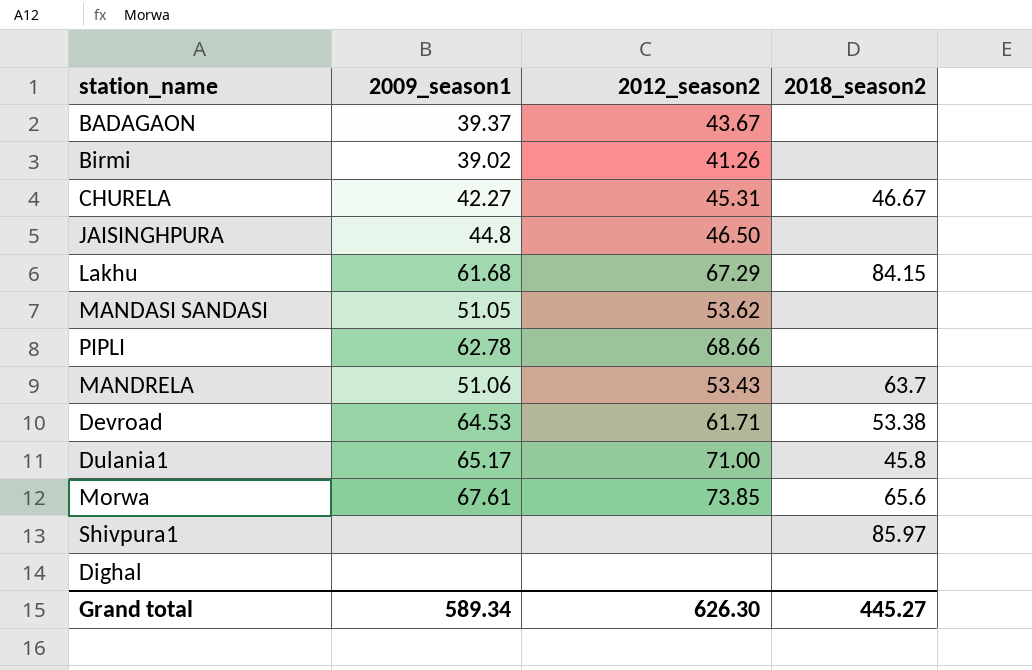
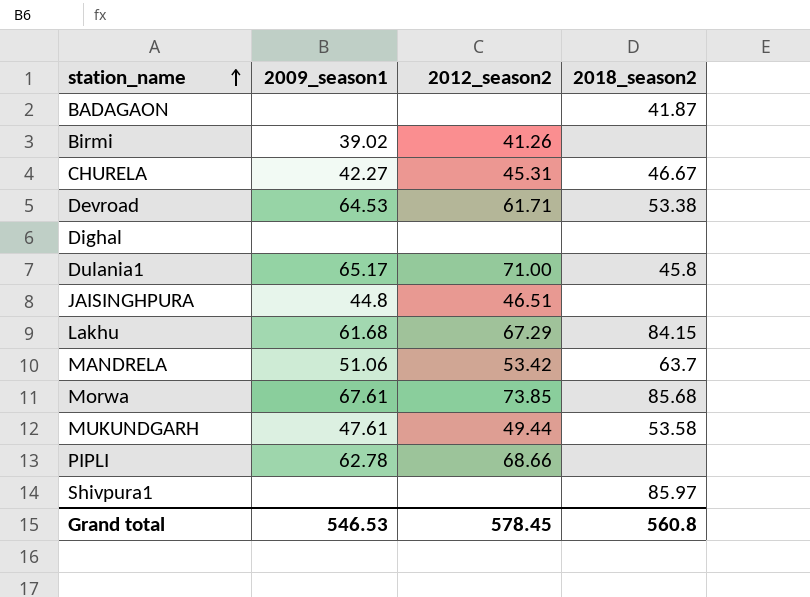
row order: none -> station_name ascending
row MANDASI SANDASI: 51.05 | 53.62 | none -> none
BADAGAON | 2009_season1: 39.37 -> none
BADAGAON | 2012_season2: 43.67 -> none
BADAGAON | 2018_season2: none -> 41.87
JAISINGHPURA | 2012_season2: 46.50 -> 46.51
MANDRELA | 2012_season2: 53.43 -> 53.42
Morwa | 2018_season2: 65.6 -> 85.68
row MUKUNDGARH: none -> 47.61 | 49.44 | 53.58
Grand total | 2009_season1: 589.34 -> 546.53
Grand total | 2012_season2: 626.30 -> 578.45
Grand total | 2018_season2: 445.27 -> 560.8

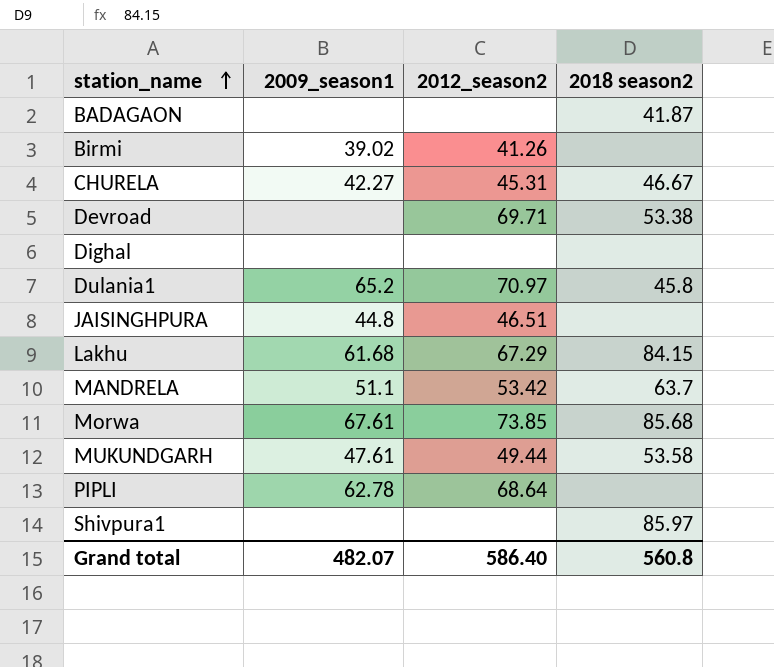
column name: 2018_season2 -> 2018 season2
Devroad | 2009_season1: 64.53 -> none
Devroad | 2012_season2: 61.71 -> 69.71
Dulania1 | 2009_season1: 65.17 -> 65.2
Dulania1 | 2012_season2: 71.00 -> 70.97
MANDRELA | 2009_season1: 51.06 -> 51.1
PIPLI | 2012_season2: 68.66 -> 68.64
Grand total | 2009_season1: 546.53 -> 482.07
Grand total | 2012_season2: 578.45 -> 586.40

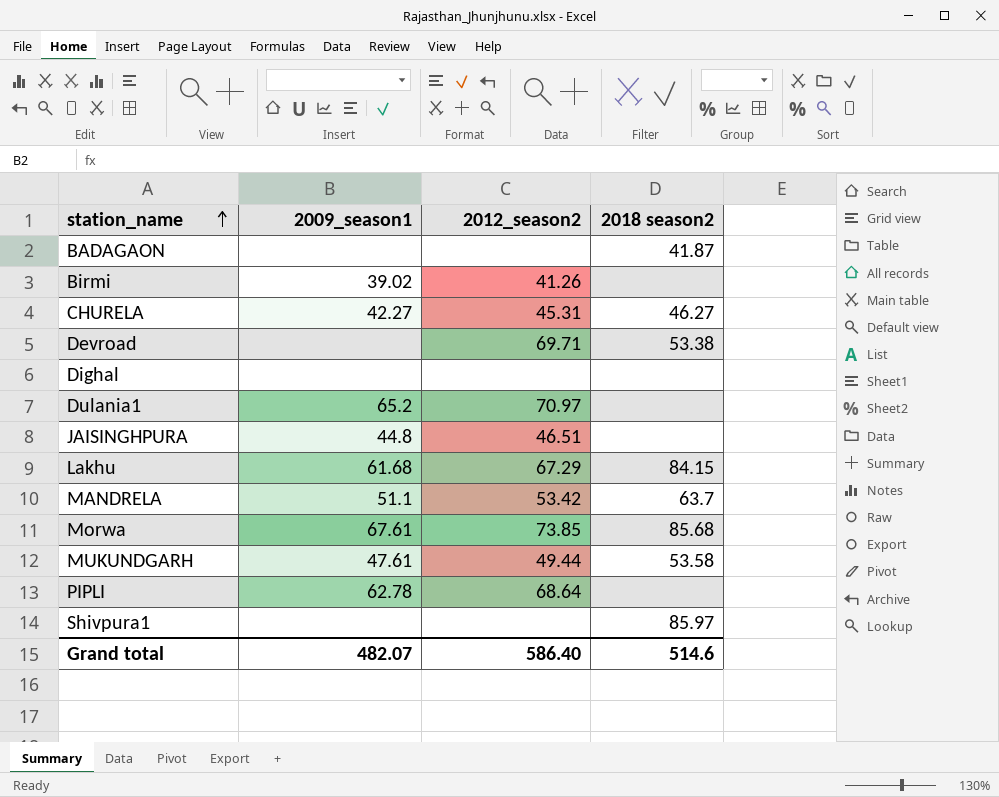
CHURELA | 2018 season2: 46.67 -> 46.27
Dulania1 | 2018 season2: 45.8 -> none
Grand total | 2018 season2: 560.8 -> 514.6

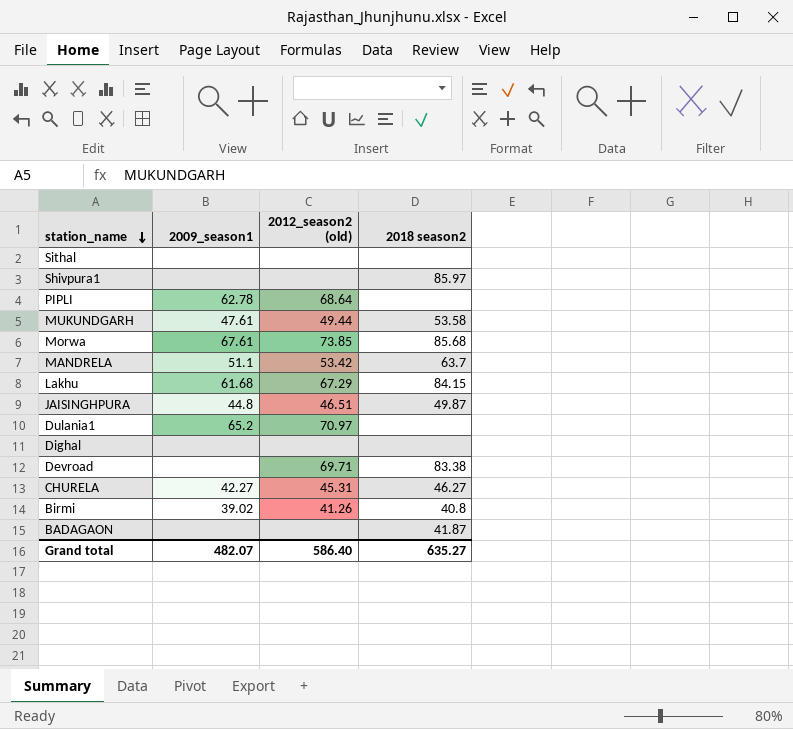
row order: station_name ascending -> station_name descending
column name: 2012_season2 -> 2012_season2 (old)
row Sithal: none -> none | none | none
JAISINGHPURA | 2018 season2: none -> 49.87
Devroad | 2018 season2: 53.38 -> 83.38
Birmi | 2018 season2: none -> 40.8
Grand total | 2018 season2: 514.6 -> 635.27

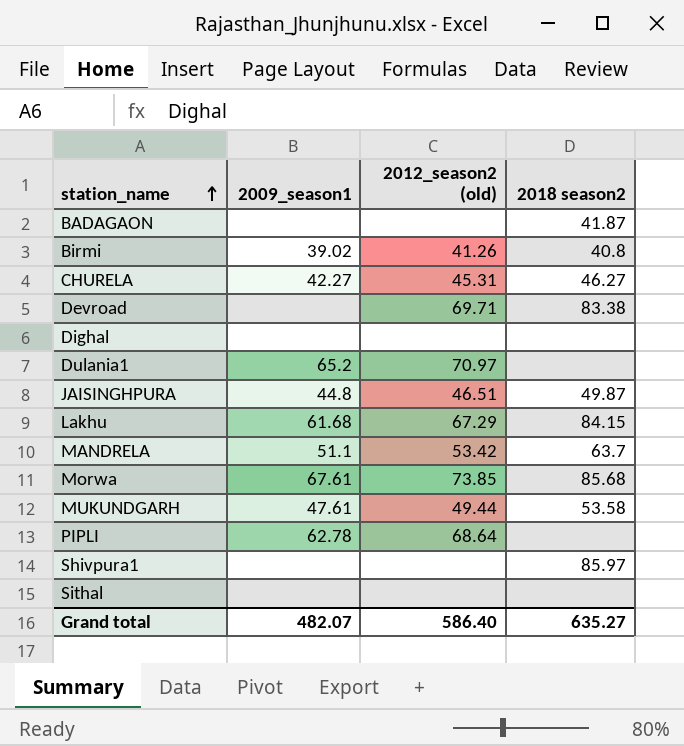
row order: station_name descending -> station_name ascending

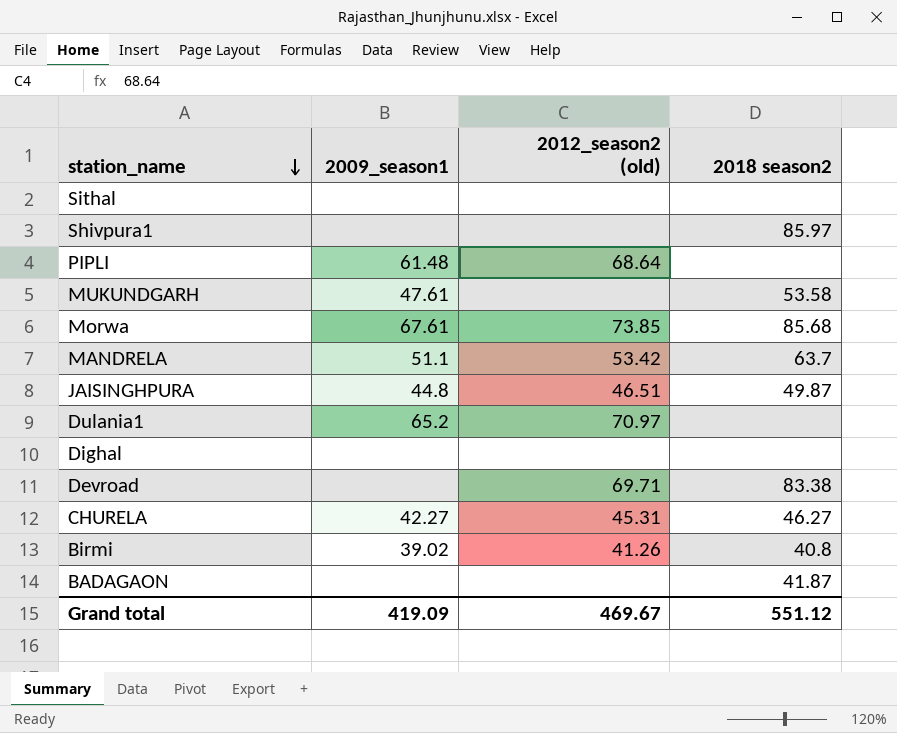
row order: station_name ascending -> station_name descending
row Lakhu: 61.68 | 67.29 | 84.15 -> none
PIPLI | 2009_season1: 62.78 -> 61.48
MUKUNDGARH | 2012_season2 (old): 49.44 -> none
Grand total | 2009_season1: 482.07 -> 419.09
Grand total | 2012_season2 (old): 586.40 -> 469.67
Grand total | 2018 season2: 635.27 -> 551.12

